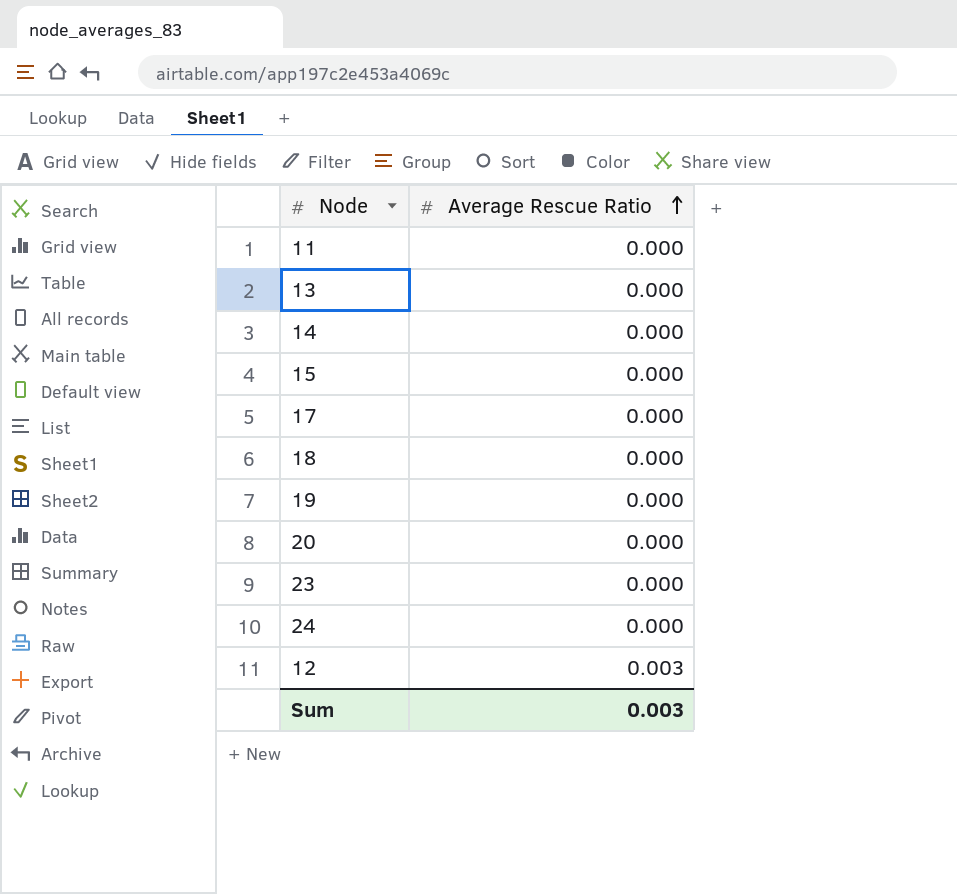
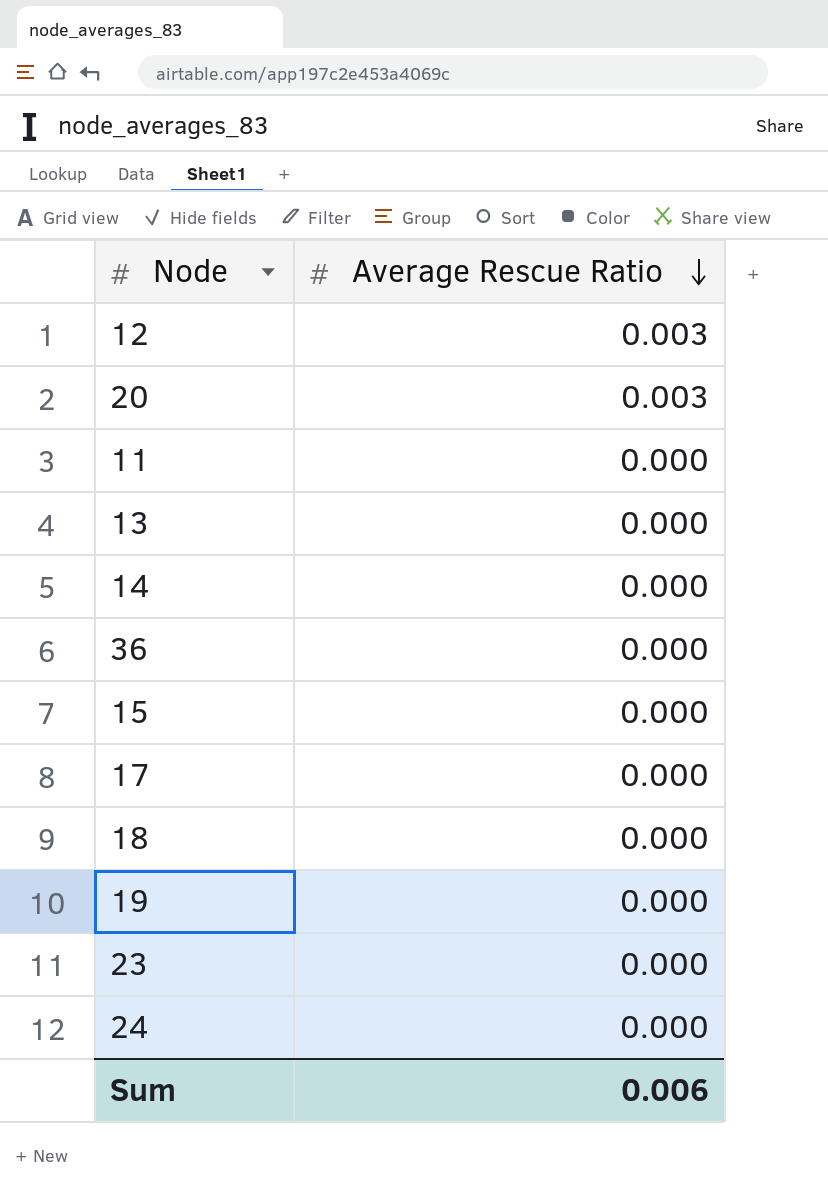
row order: Average Rescue Ratio ascending -> Average Rescue Ratio descending
20 | Average Rescue Ratio: 0.000 -> 0.003
row 36: none -> 0.000
Sum | Average Rescue Ratio: 0.003 -> 0.006

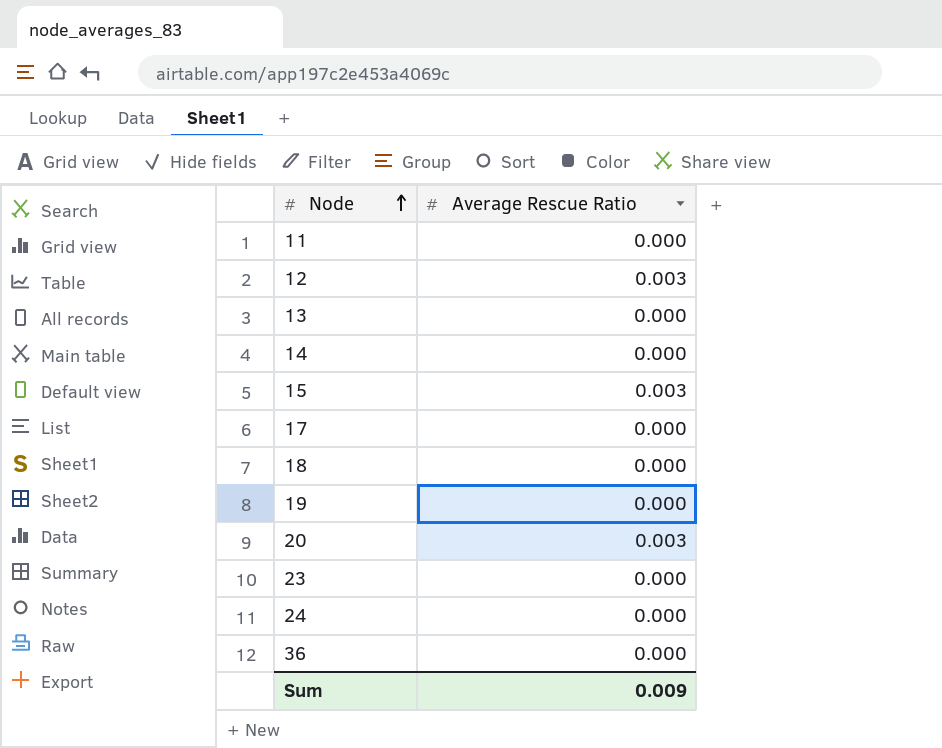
row order: Average Rescue Ratio descending -> Node ascending
15 | Average Rescue Ratio: 0.000 -> 0.003
Sum | Average Rescue Ratio: 0.006 -> 0.009

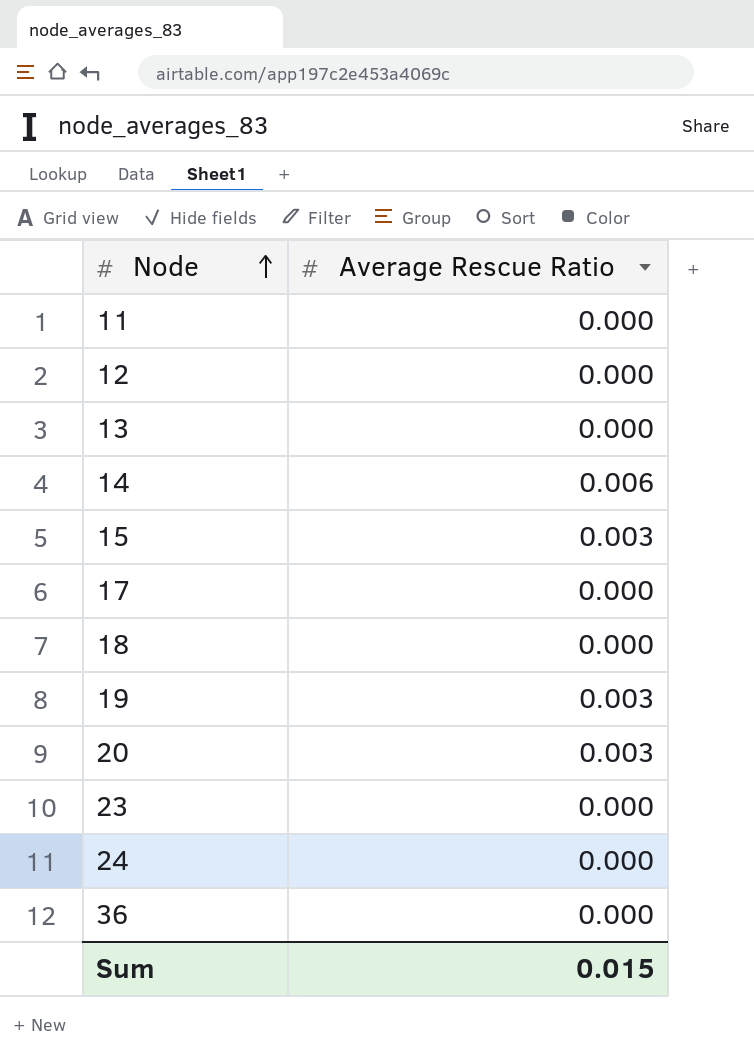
12 | Average Rescue Ratio: 0.003 -> 0.000
14 | Average Rescue Ratio: 0.000 -> 0.006
19 | Average Rescue Ratio: 0.000 -> 0.003
Sum | Average Rescue Ratio: 0.009 -> 0.015

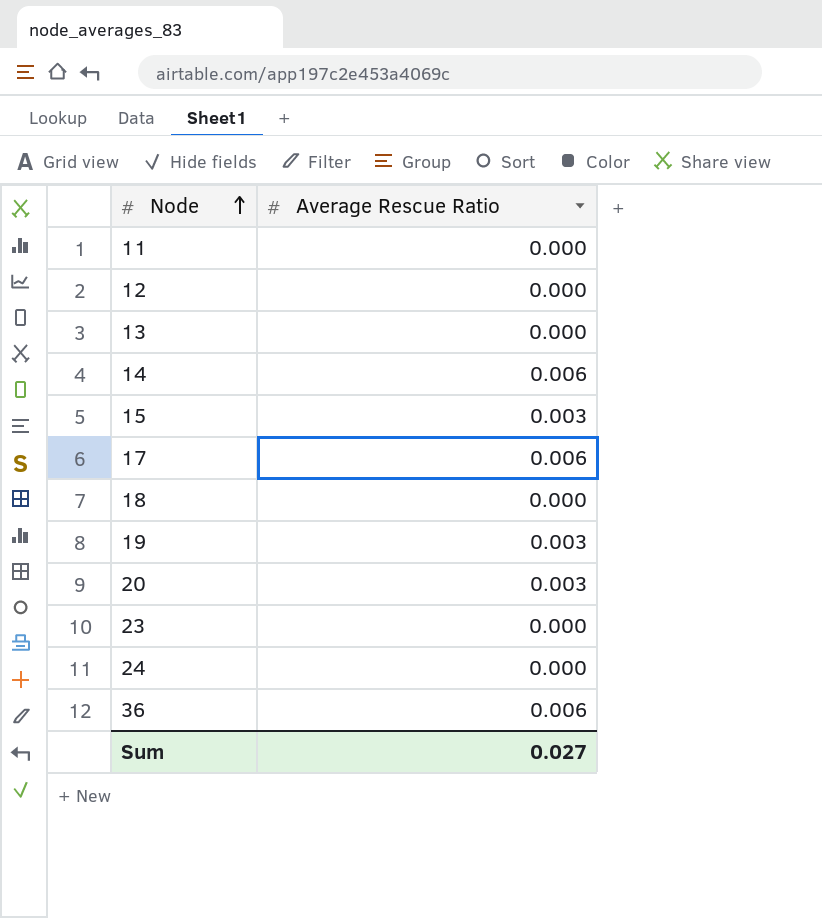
17 | Average Rescue Ratio: 0.000 -> 0.006
36 | Average Rescue Ratio: 0.000 -> 0.006
Sum | Average Rescue Ratio: 0.015 -> 0.027

